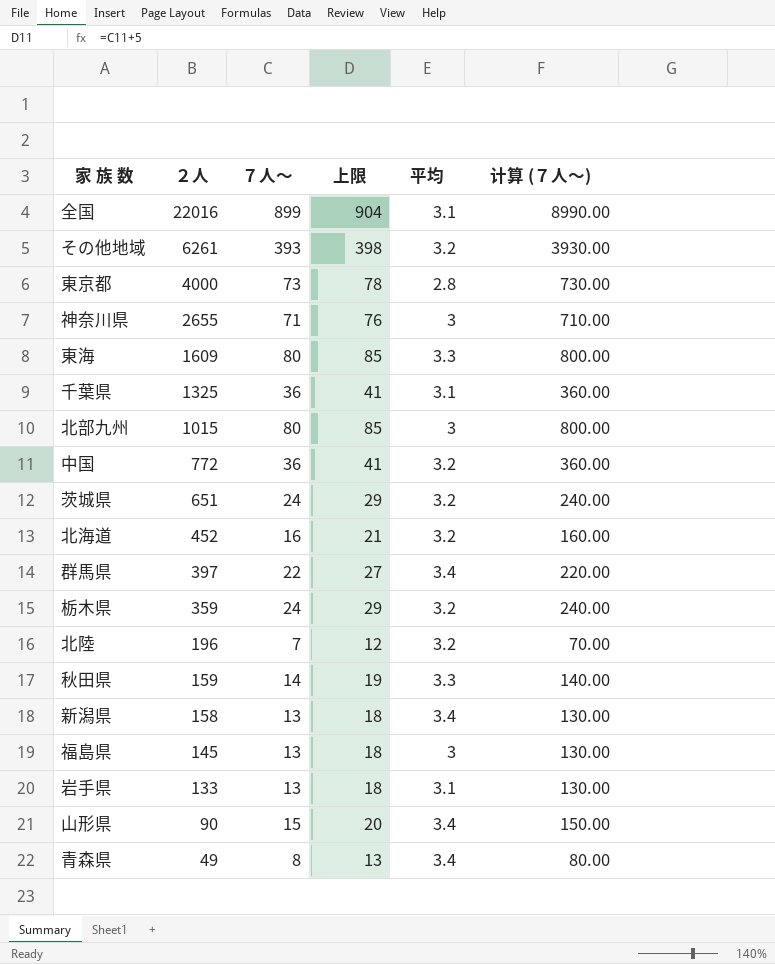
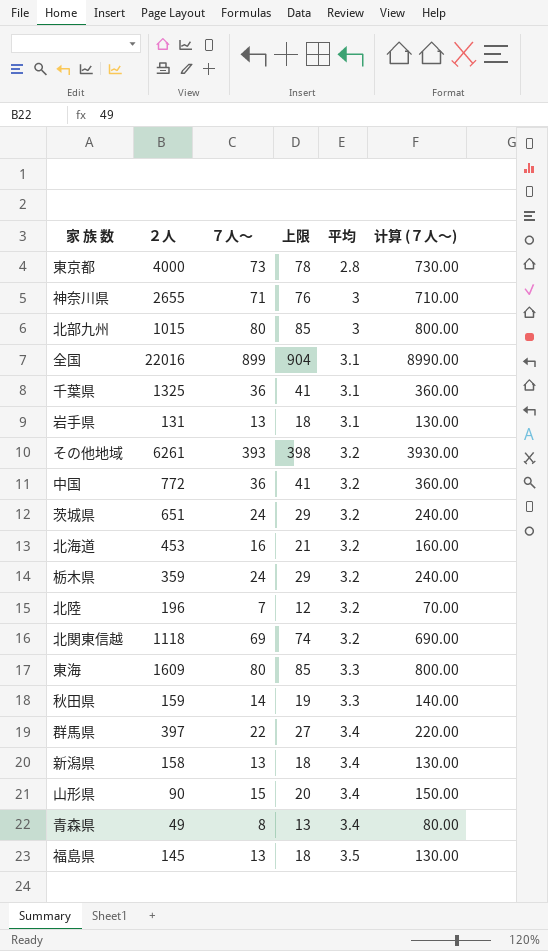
row order: ２人 descending -> 平均 ascending
岩手県 | ２人: 133 -> 131
北海道 | ２人: 452 -> 453
row 北関東信越: none -> 1118 | 69 | 74 | 3.2 | 690.00
福島県 | 平均: 3 -> 3.5

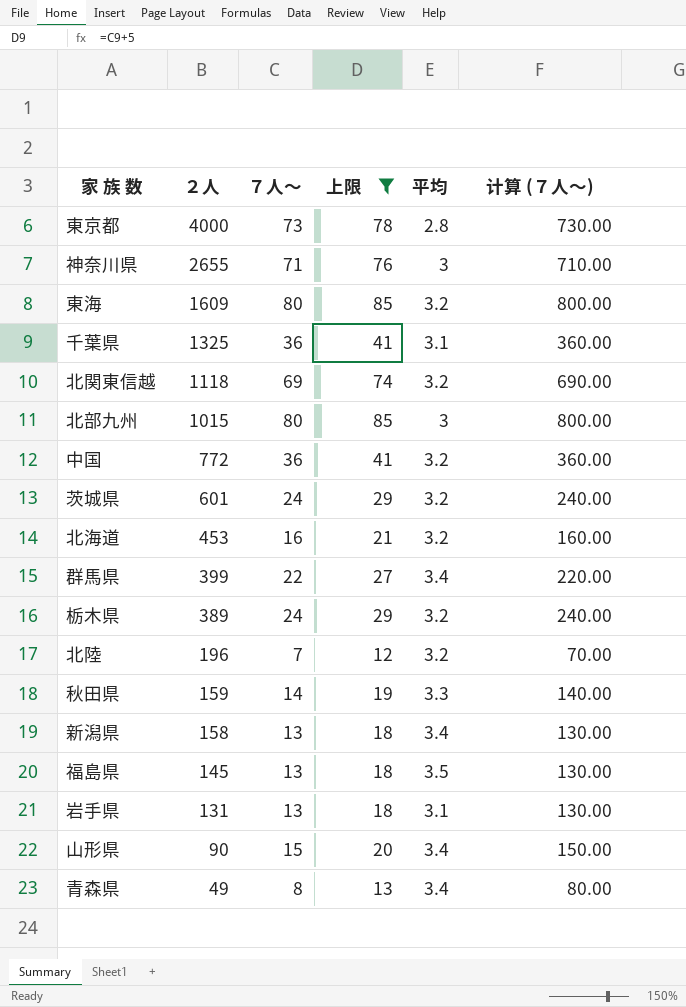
filter: none -> 上限 <= 85
row order: 平均 ascending -> ２人 descending
東海 | 平均: 3.3 -> 3.2
茨城県 | ２人: 651 -> 601
群馬県 | ２人: 397 -> 399
栃木県 | ２人: 359 -> 389

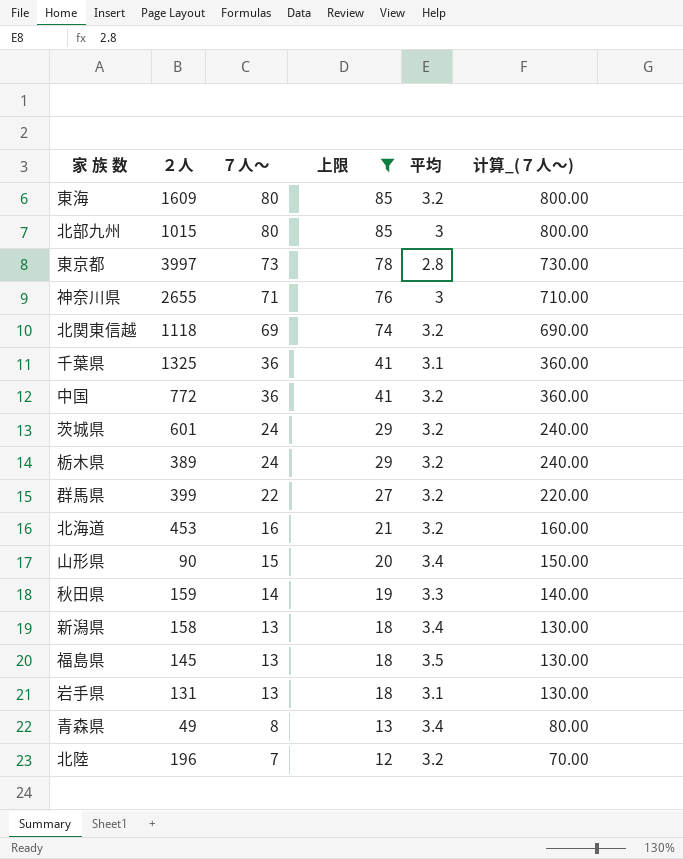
row order: ２人 descending -> ７人～ descending
column name: 计算 (７人～) -> 计算_(７人～)
東京都 | ２人: 4000 -> 3997
群馬県 | 平均: 3.4 -> 3.2

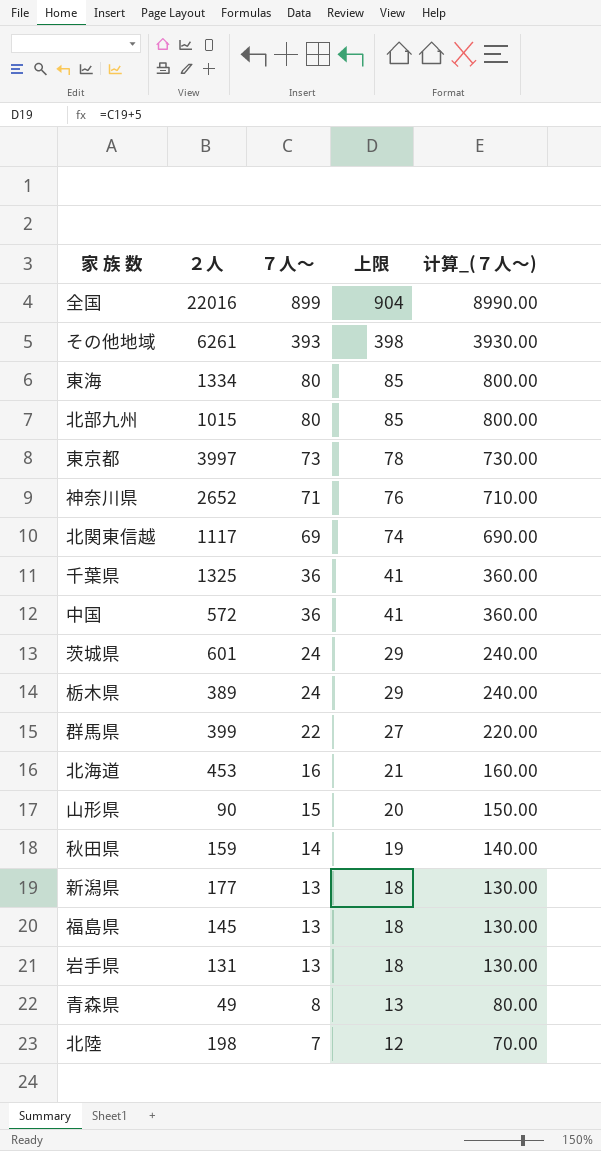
filter: 上限 <= 85 -> none
column 平均 | position: 5 -> none
東海 | ２人: 1609 -> 1334
神奈川県 | ２人: 2655 -> 2652
北関東信越 | ２人: 1118 -> 1117
中国 | ２人: 772 -> 572
新潟県 | ２人: 158 -> 177
北陸 | ２人: 196 -> 198

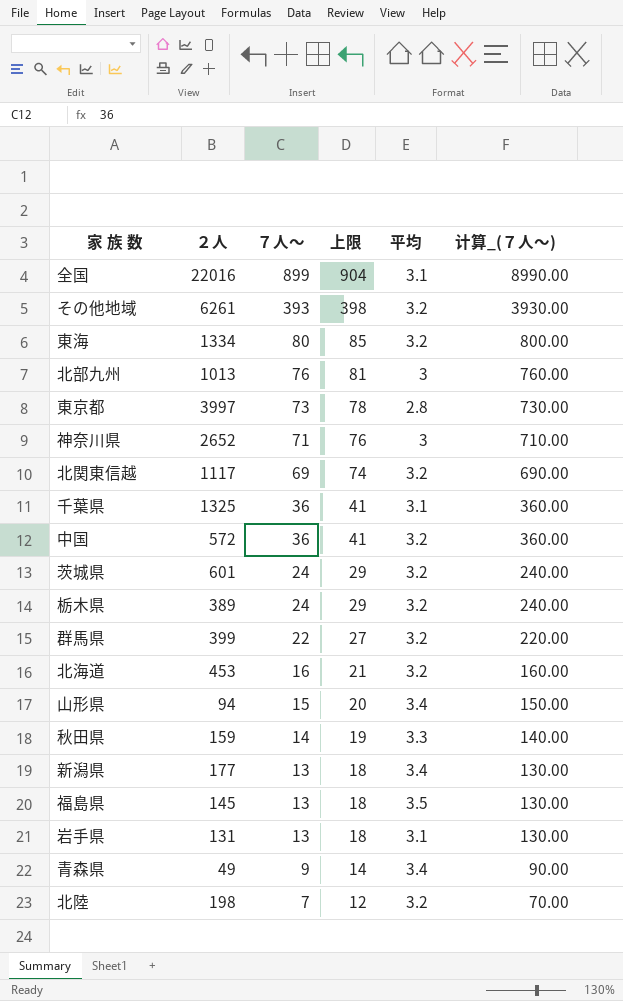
column 平均 | position: none -> 5
北部九州 | ２人: 1015 -> 1013
北部九州 | ７人～: 80 -> 76
北部九州 | 上限: 85 -> 81
北部九州 | 计算_(７人～): 800.00 -> 760.00
山形県 | ２人: 90 -> 94
青森県 | ７人～: 8 -> 9
青森県 | 上限: 13 -> 14
青森県 | 计算_(７人～): 80.00 -> 90.00

